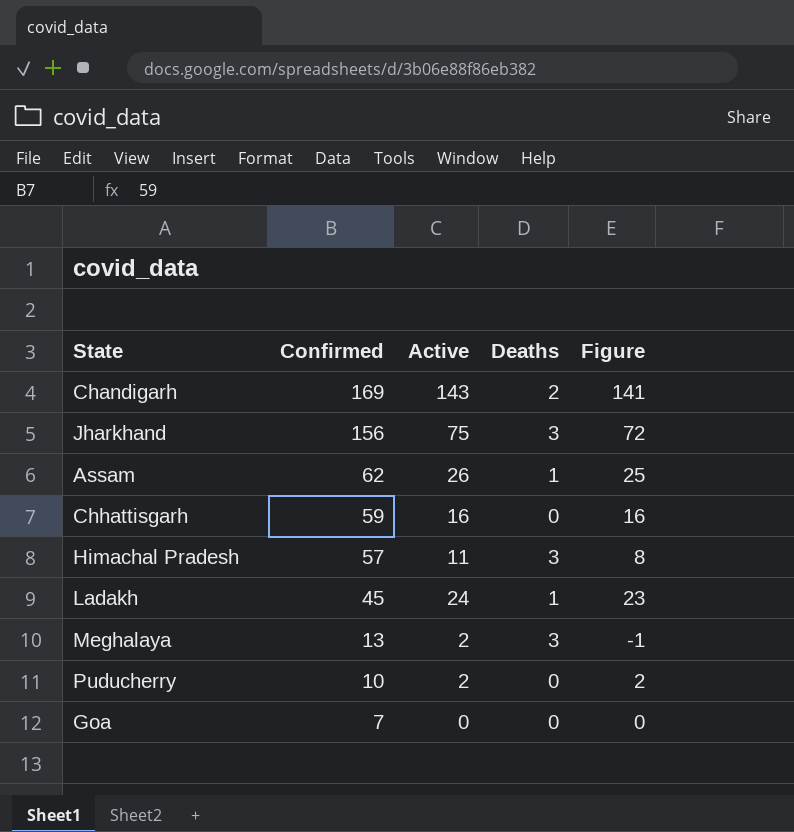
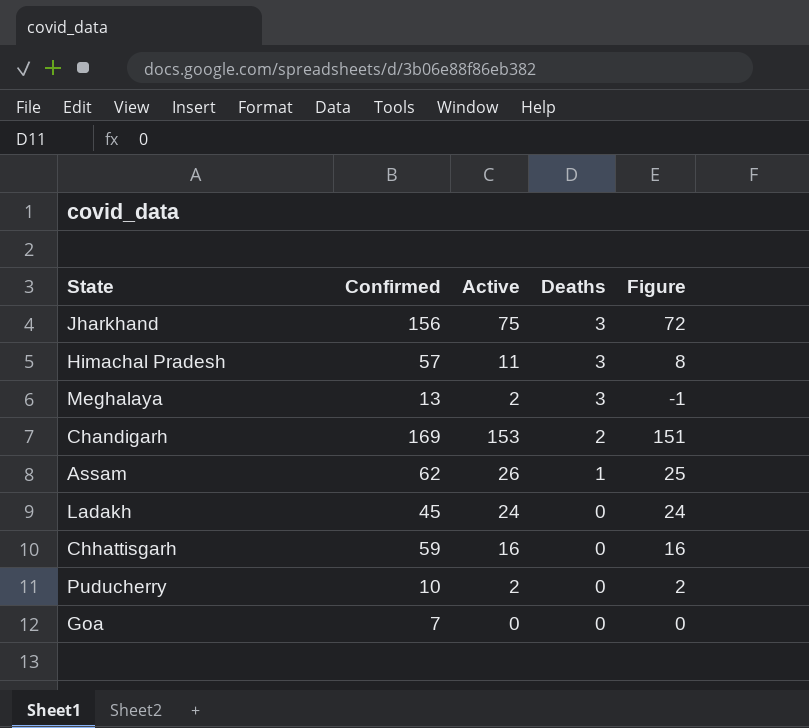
row order: Confirmed descending -> Deaths descending
Chandigarh | Active: 143 -> 153
Chandigarh | Figure: 141 -> 151
Ladakh | Deaths: 1 -> 0
Ladakh | Figure: 23 -> 24

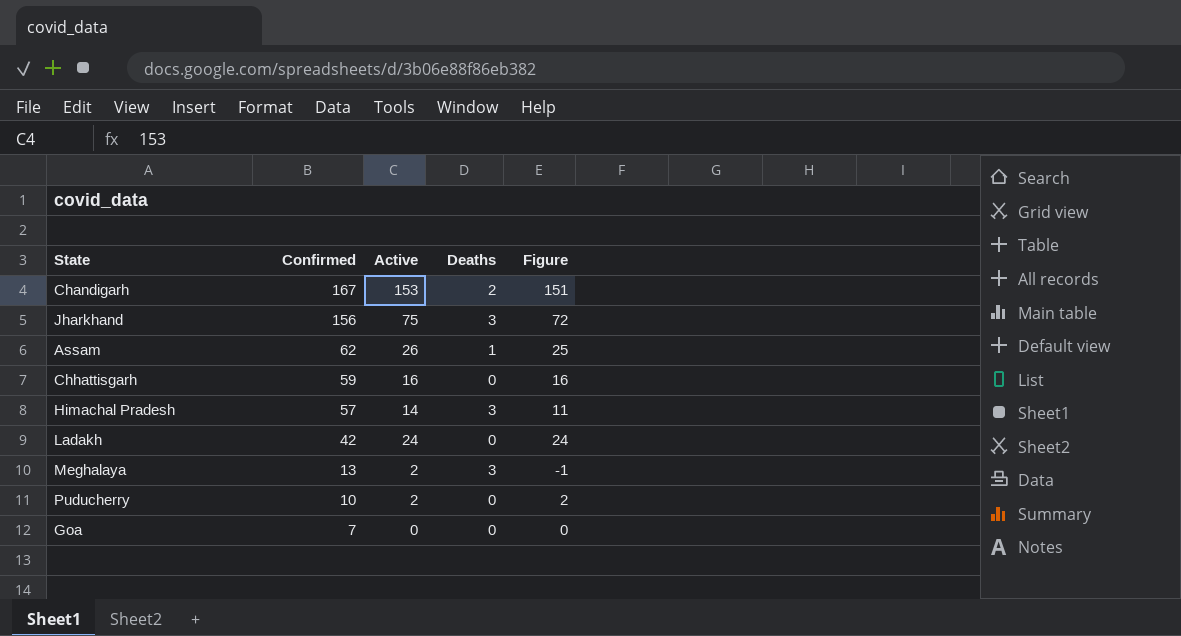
row order: Deaths descending -> Confirmed descending
Chandigarh | Confirmed: 169 -> 167
Himachal Pradesh | Active: 11 -> 14
Himachal Pradesh | Figure: 8 -> 11
Ladakh | Confirmed: 45 -> 42

